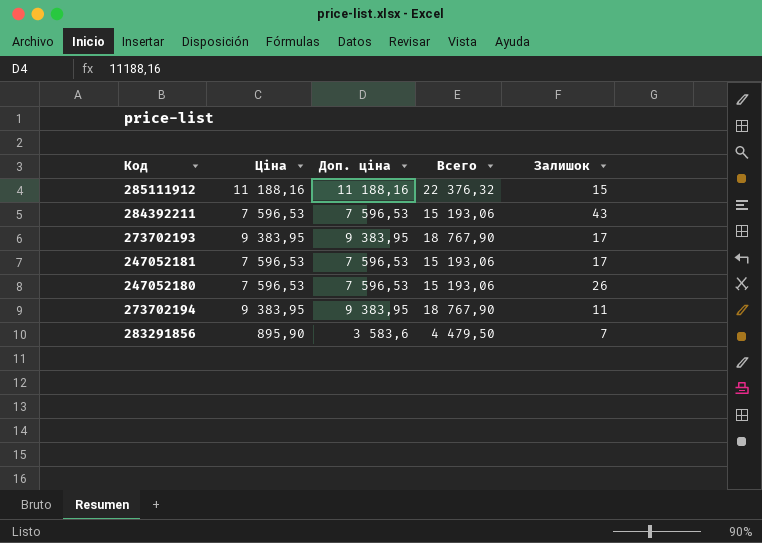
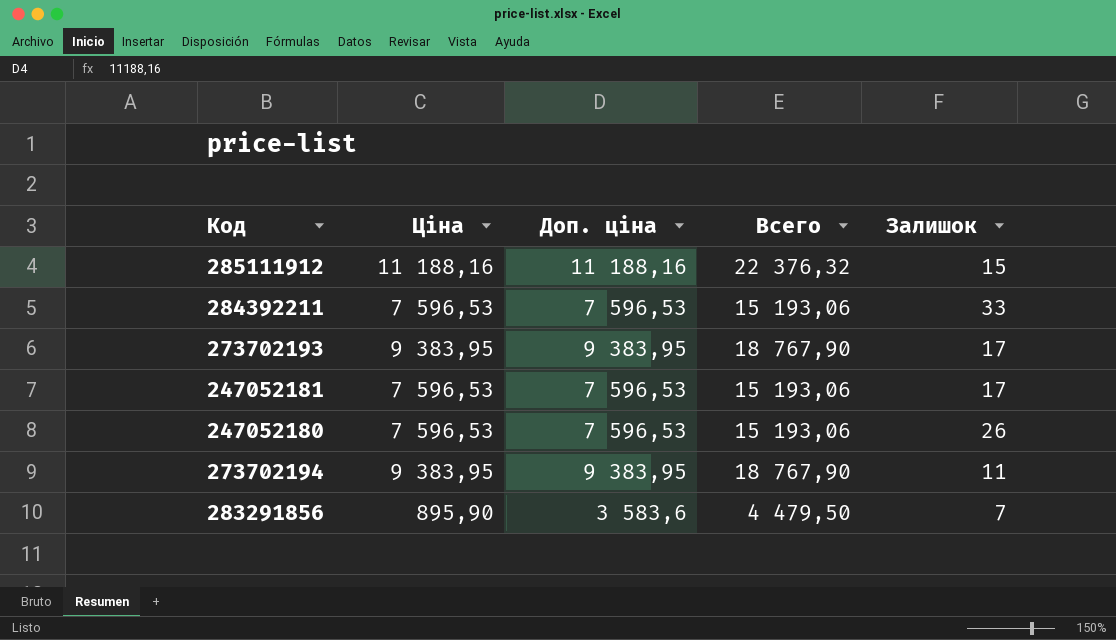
284392211 | Залишок: 43 -> 33

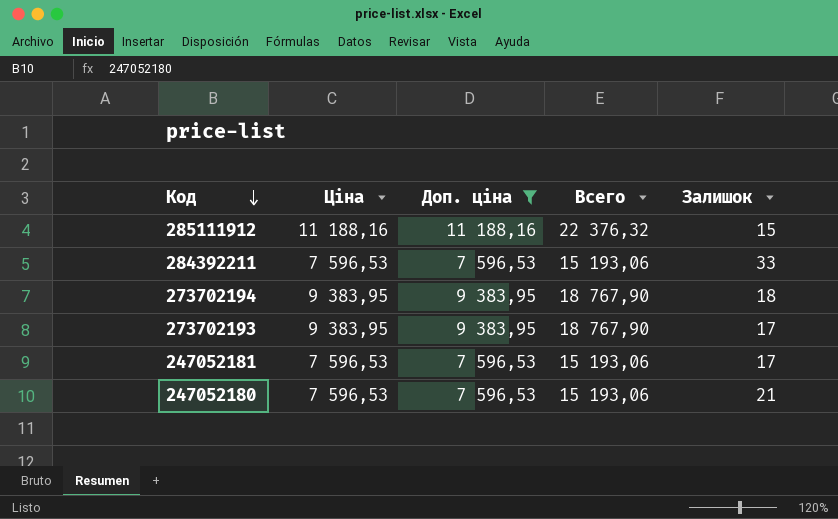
filter: none -> Доп. ціна != 3 583,6
row order: none -> Код descending
273702194 | Залишок: 11 -> 18
247052180 | Залишок: 26 -> 21

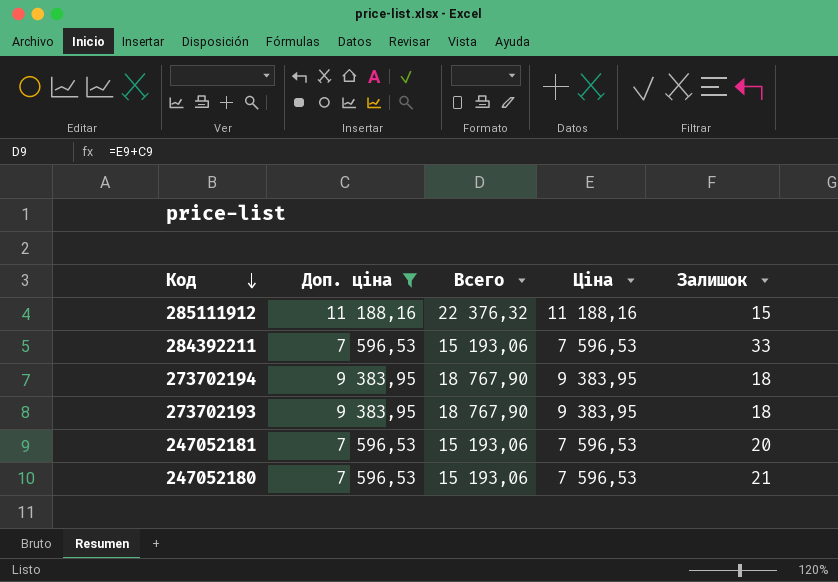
column Ціна | position: 2 -> 4
273702193 | Залишок: 17 -> 18
247052181 | Залишок: 17 -> 20

